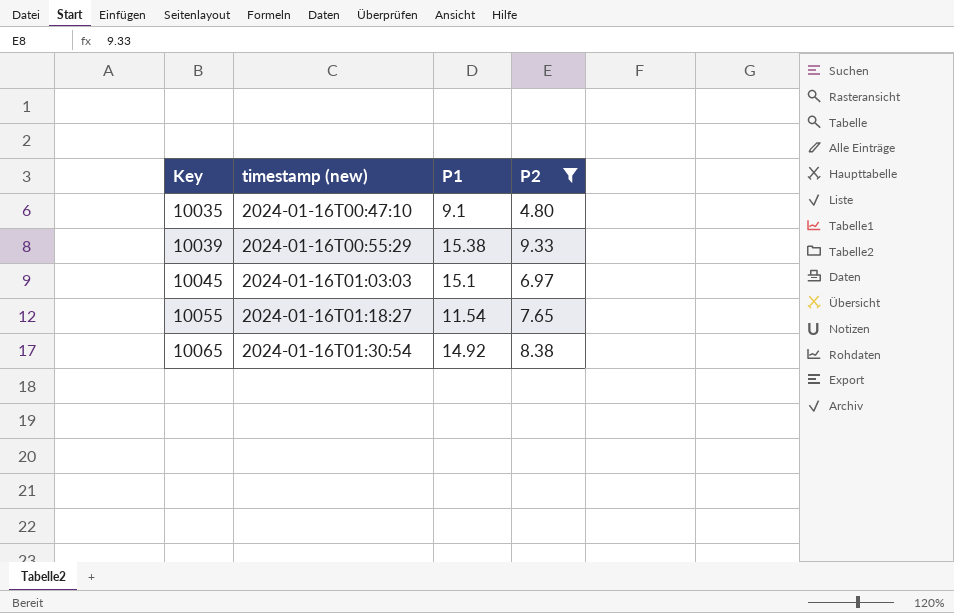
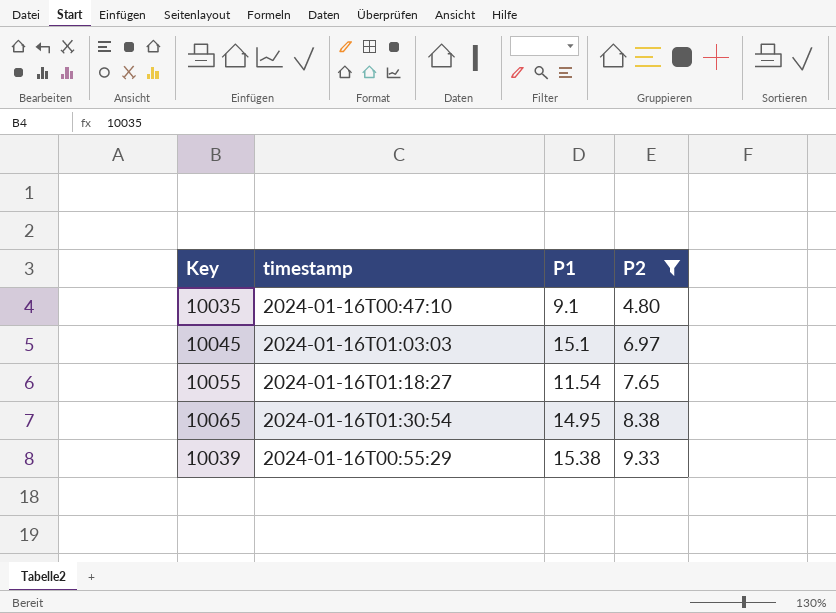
row order: Key ascending -> P2 ascending
column name: timestamp (new) -> timestamp
10065 | P1: 14.92 -> 14.95

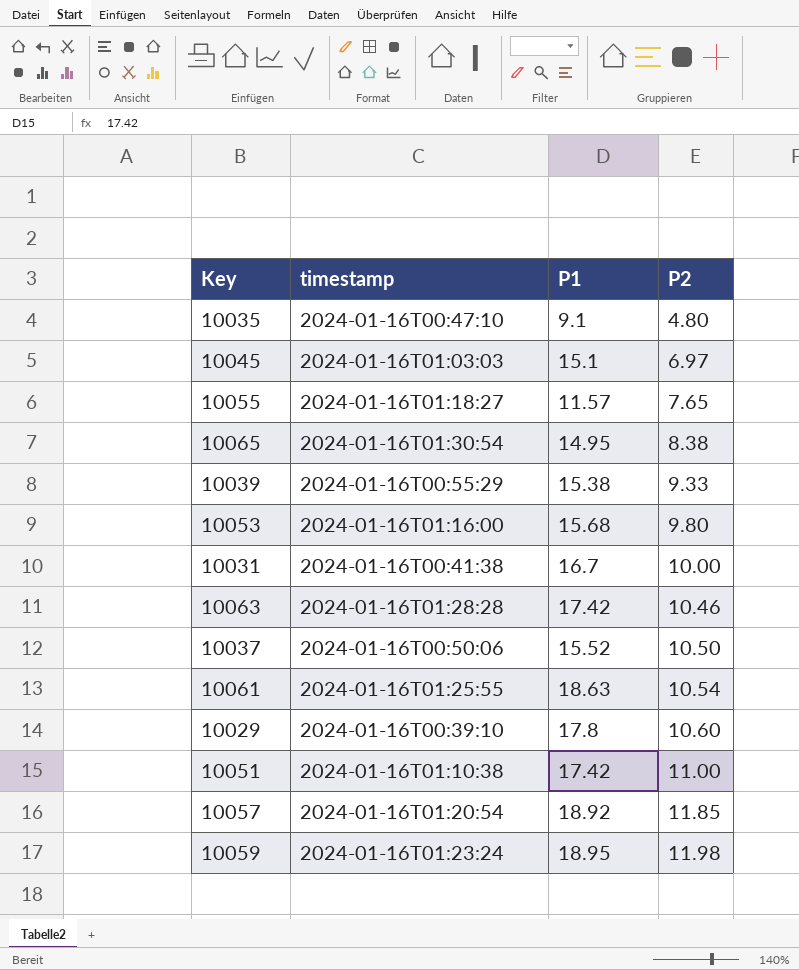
filter: P2 <= 9.33 -> none
10055 | P1: 11.54 -> 11.57

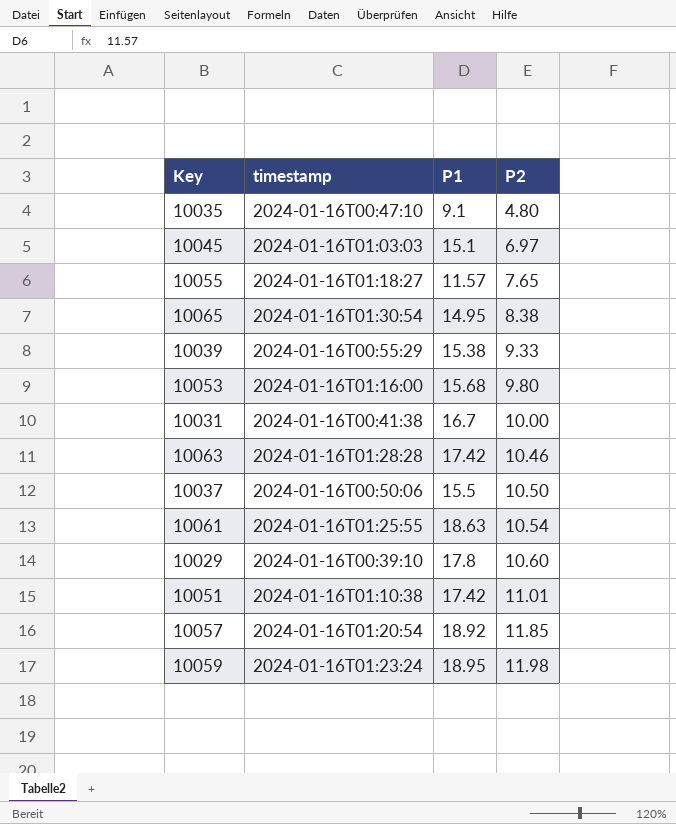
10037 | P1: 15.52 -> 15.5
10051 | P2: 11.00 -> 11.01

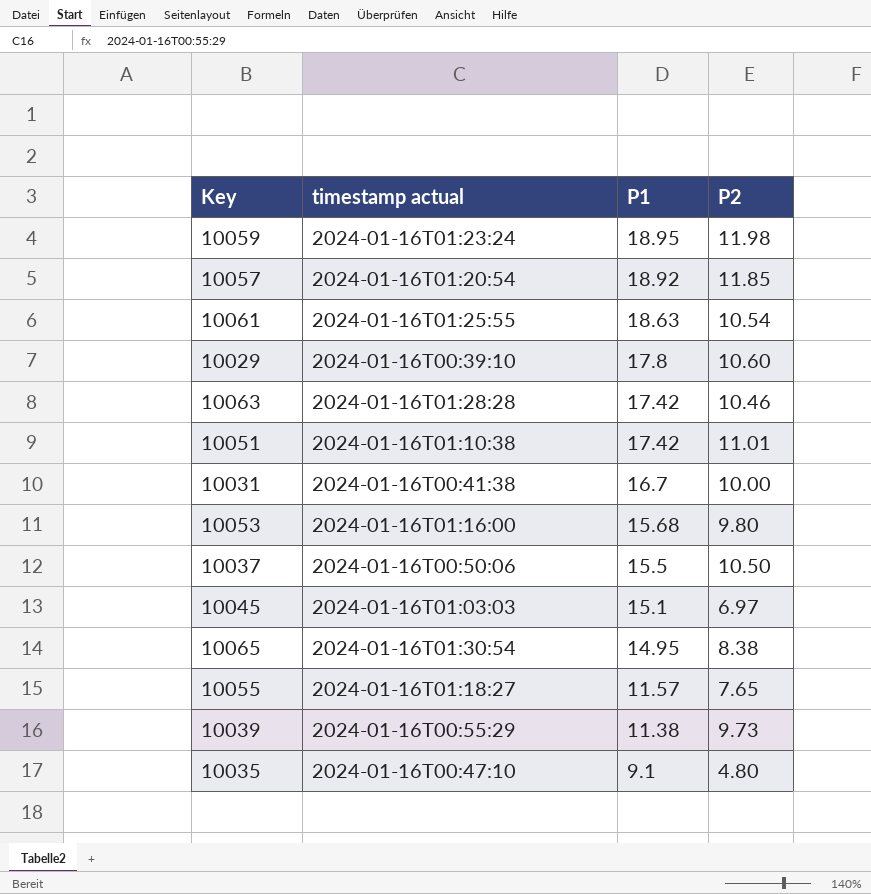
row order: P2 ascending -> P1 descending
column name: timestamp -> timestamp actual
10039 | P1: 15.38 -> 11.38
10039 | P2: 9.33 -> 9.73

